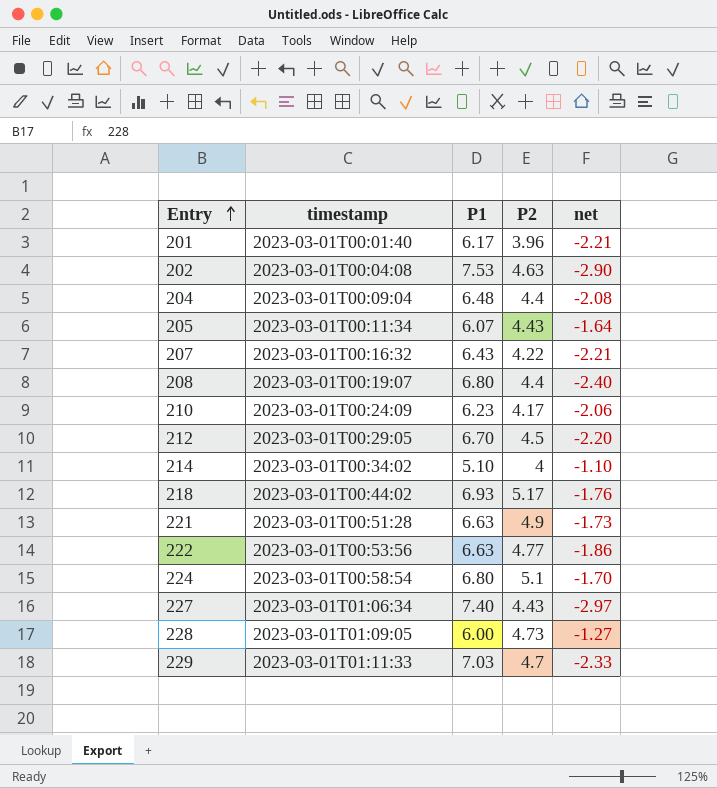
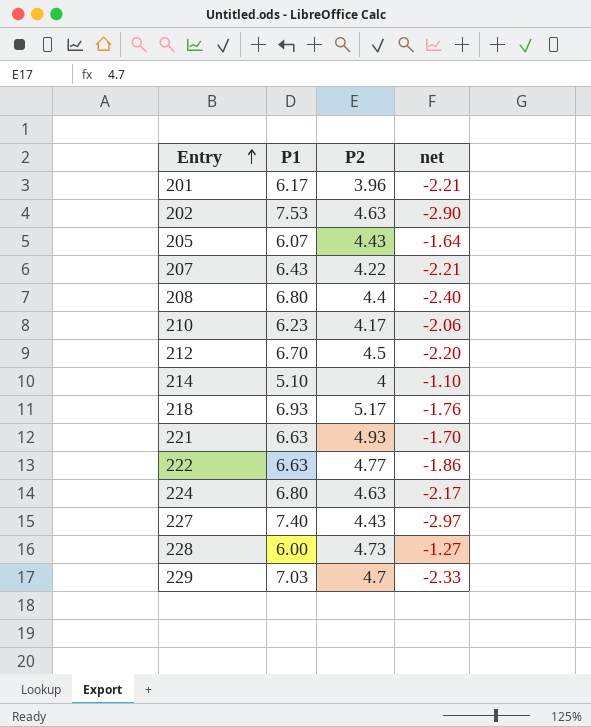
column timestamp | position: 2 -> none
row 204: 2023-03-01T00:09:04 | 6.48 | 4.4 | -2.08 -> none
221 | P2: 4.9 -> 4.93
221 | net: -1.73 -> -1.70
224 | P2: 5.1 -> 4.63
224 | net: -1.70 -> -2.17

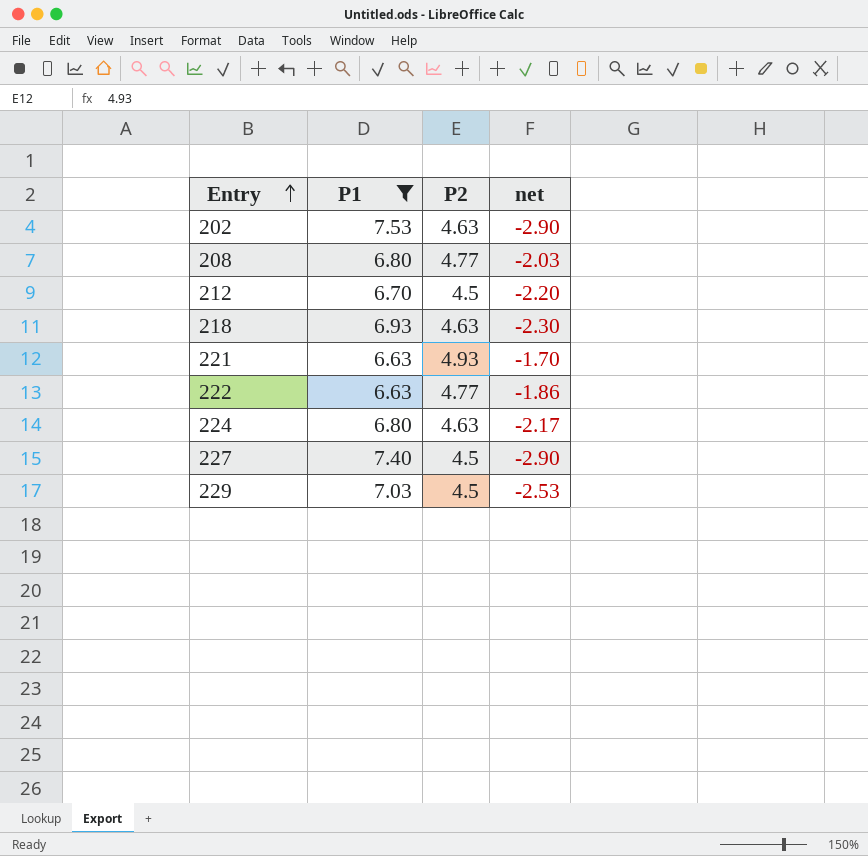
filter: none -> P1 >= 6.63
208 | P2: 4.4 -> 4.77
208 | net: -2.40 -> -2.03
218 | P2: 5.17 -> 4.63
218 | net: -1.76 -> -2.30
227 | P2: 4.43 -> 4.5
227 | net: -2.97 -> -2.90
229 | P2: 4.7 -> 4.5
229 | net: -2.33 -> -2.53

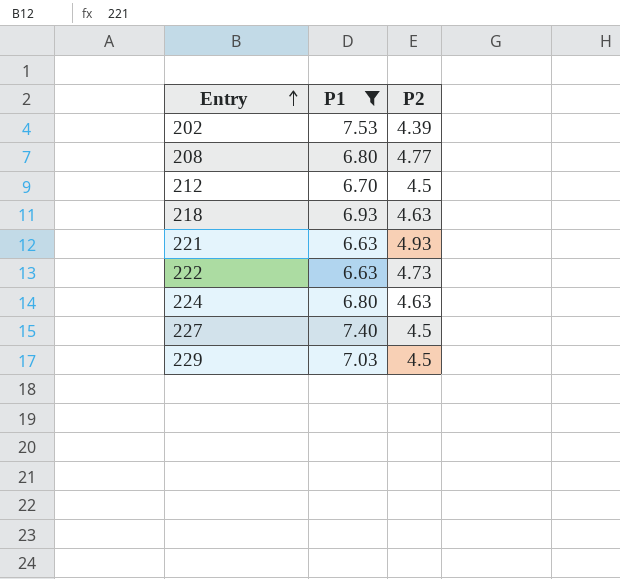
column net | formula: [P2] - [P1] -> none
202 | P2: 4.63 -> 4.39
222 | P2: 4.77 -> 4.73

